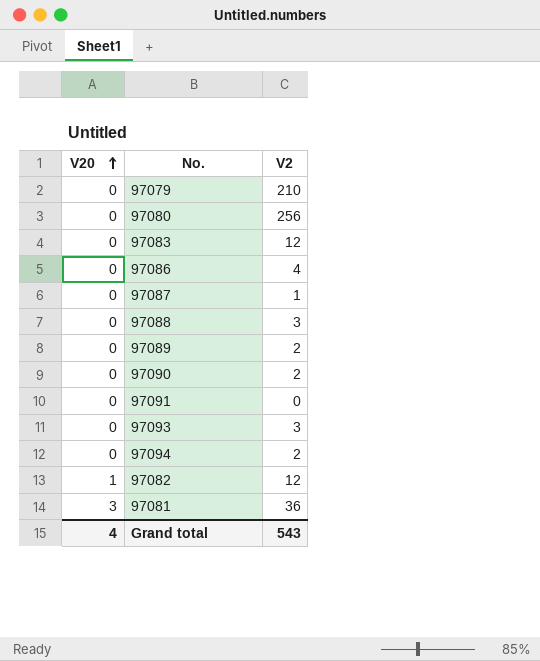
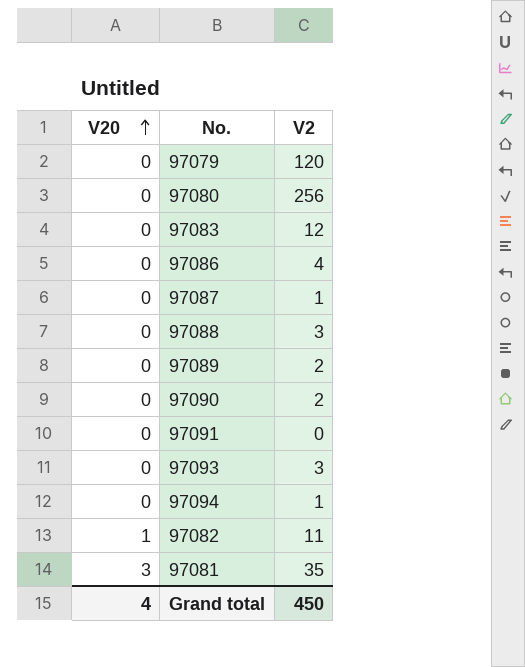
97079 | V2: 210 -> 120
97094 | V2: 2 -> 1
97082 | V2: 12 -> 11
97081 | V2: 36 -> 35
Grand total | V2: 543 -> 450

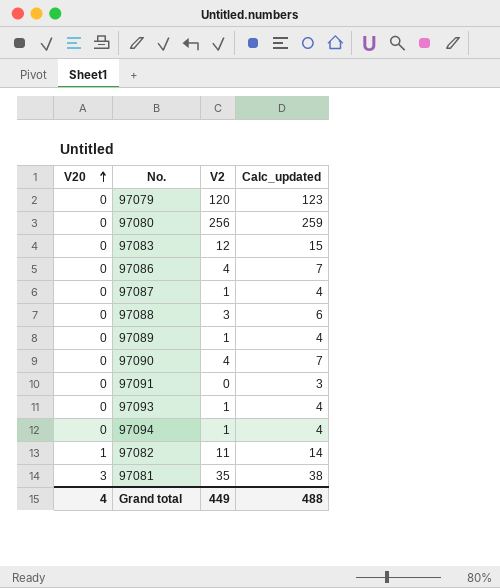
column Calc_updated | formula: none -> [V2] + 3
97089 | V2: 2 -> 1
97090 | V2: 2 -> 4
97093 | V2: 3 -> 1
Grand total | V2: 450 -> 449

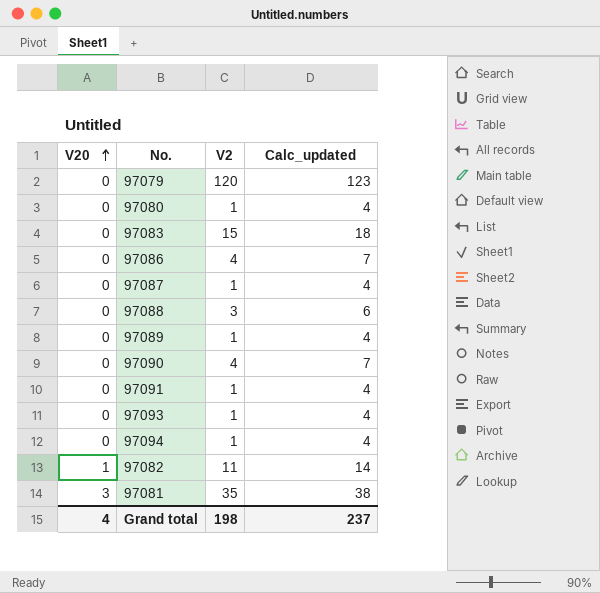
97080 | V2: 256 -> 1
97080 | Calc_updated: 259 -> 4
97083 | V2: 12 -> 15
97083 | Calc_updated: 15 -> 18
97091 | V2: 0 -> 1
97091 | Calc_updated: 3 -> 4
Grand total | V2: 449 -> 198
Grand total | Calc_updated: 488 -> 237

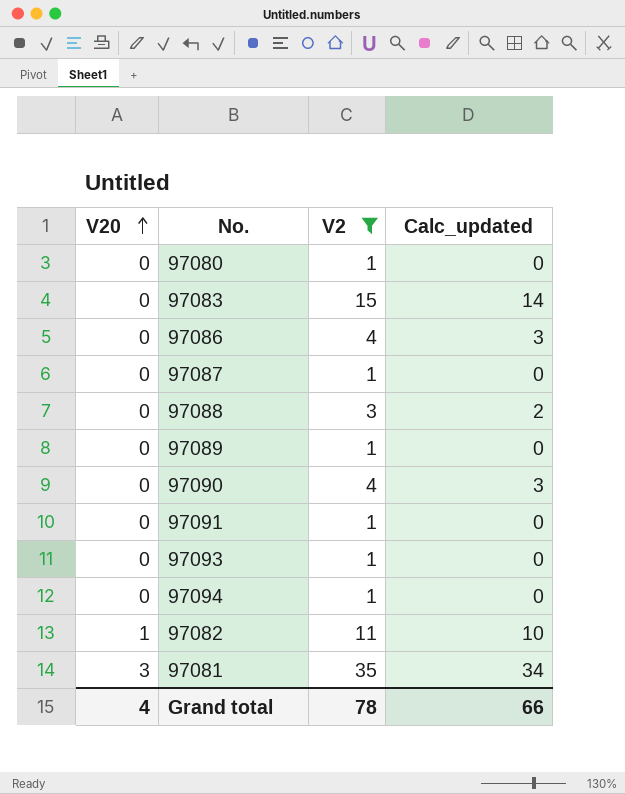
filter: none -> V2 != 120
column Calc_updated | formula: [V2] + 3 -> [V2] - 1
Grand total | V2: 198 -> 78
Grand total | Calc_updated: 237 -> 66

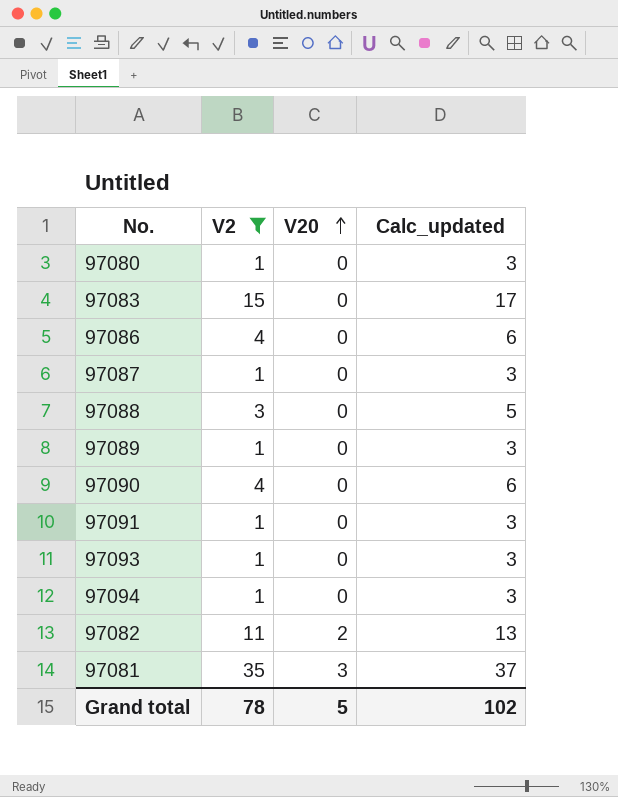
column V20 | position: 1 -> 3
column Calc_updated | formula: [V2] - 1 -> [V2] + 2
97082 | V20: 1 -> 2
Grand total | V20: 4 -> 5
Grand total | Calc_updated: 66 -> 102

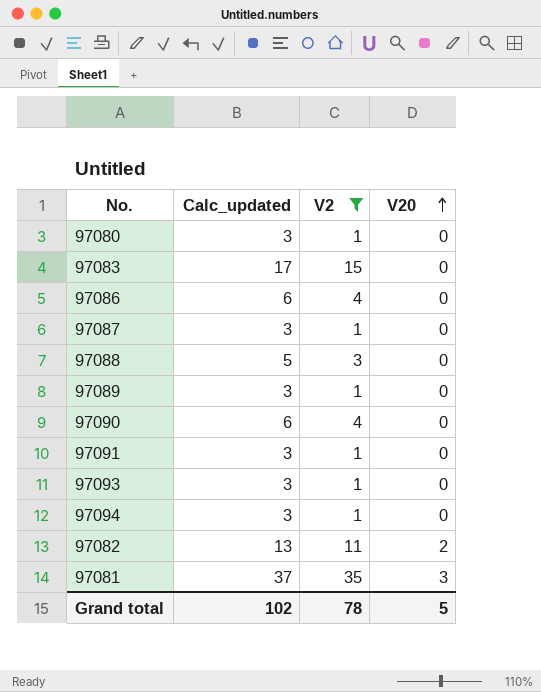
column Calc_updated | position: 4 -> 2

